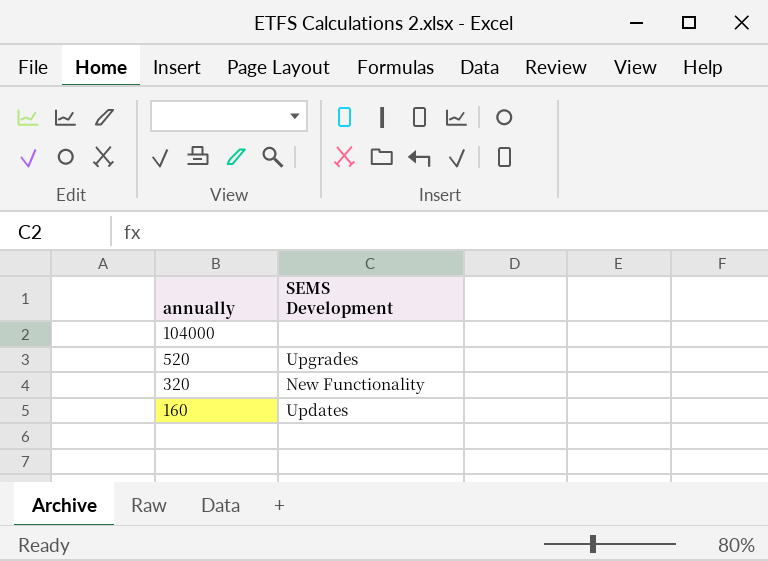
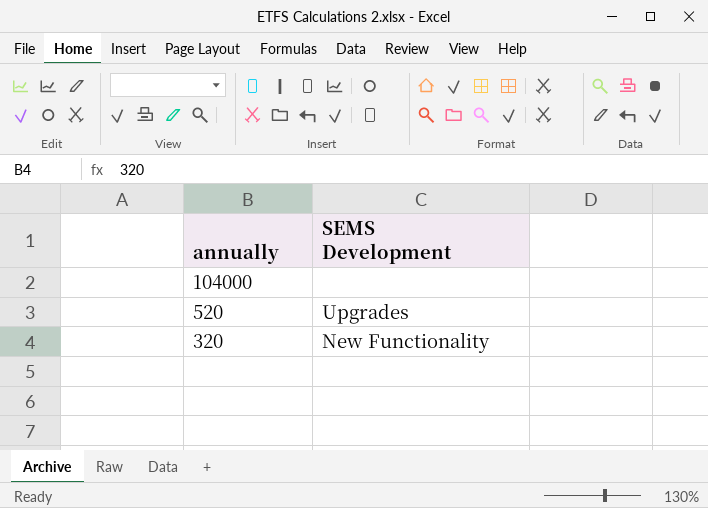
row 160: Updates -> none

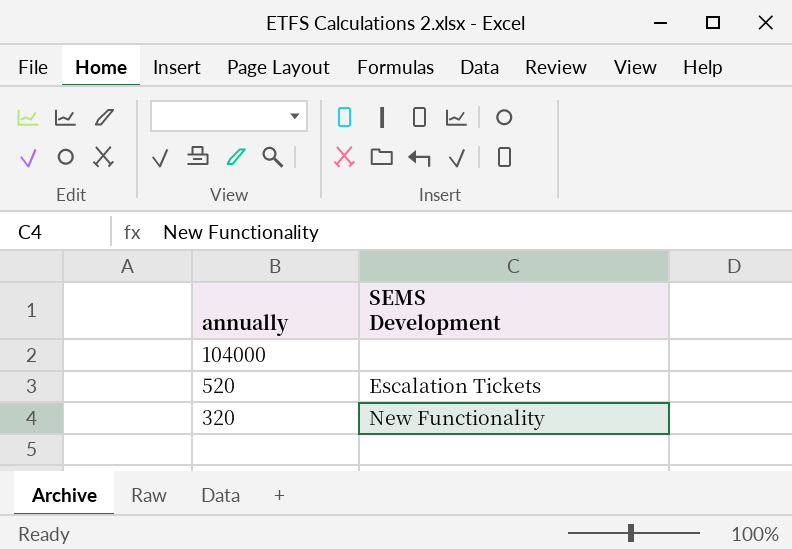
520 | SEMS Development: Upgrades -> Escalation Tickets

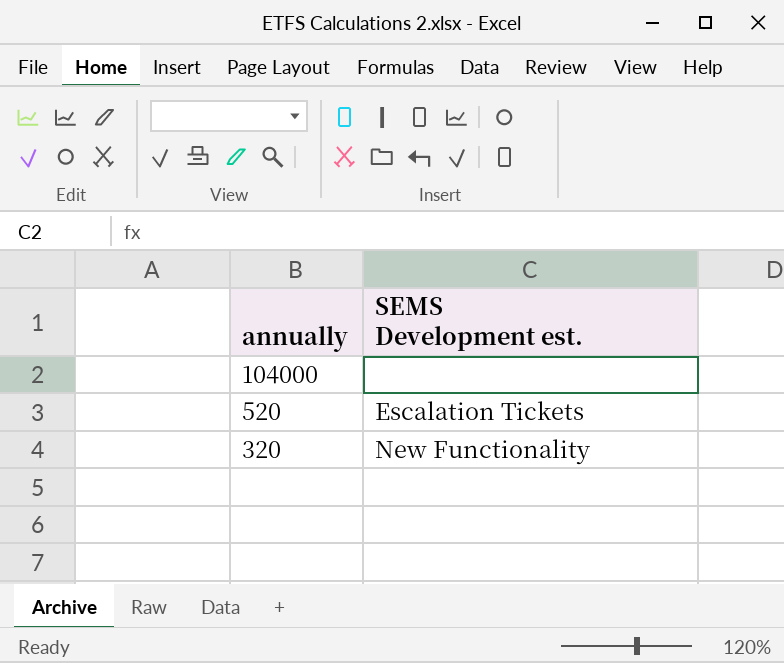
column name: SEMS Development -> SEMS Development est.

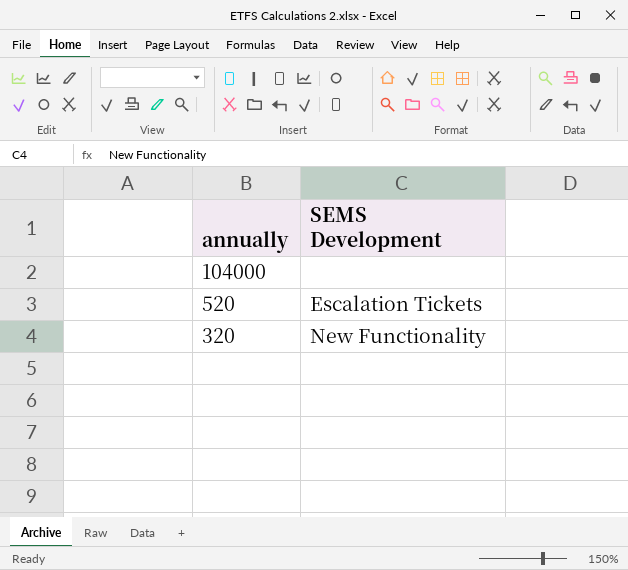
column name: SEMS Development est. -> SEMS Development

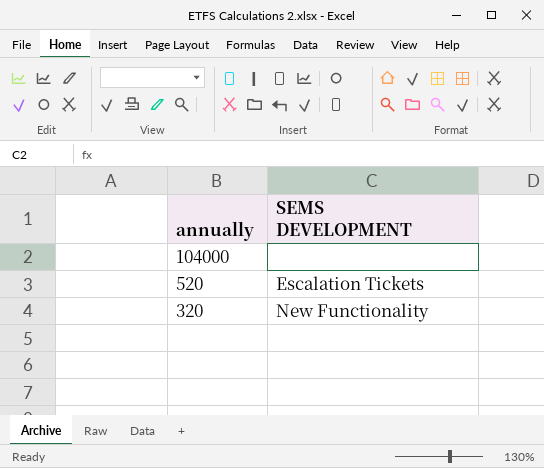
column name: SEMS Development -> SEMS DEVELOPMENT

